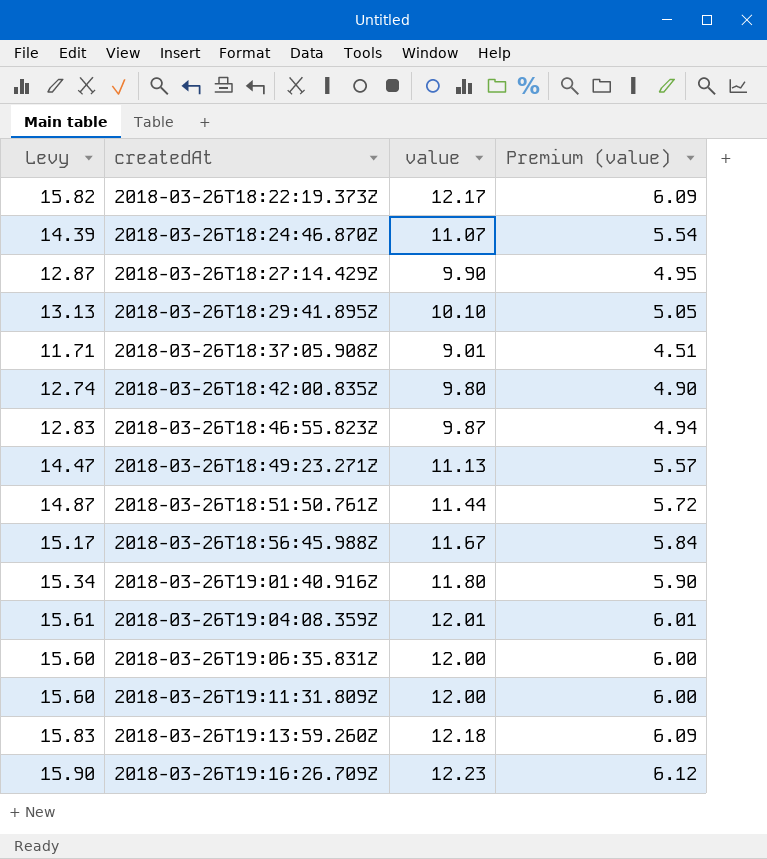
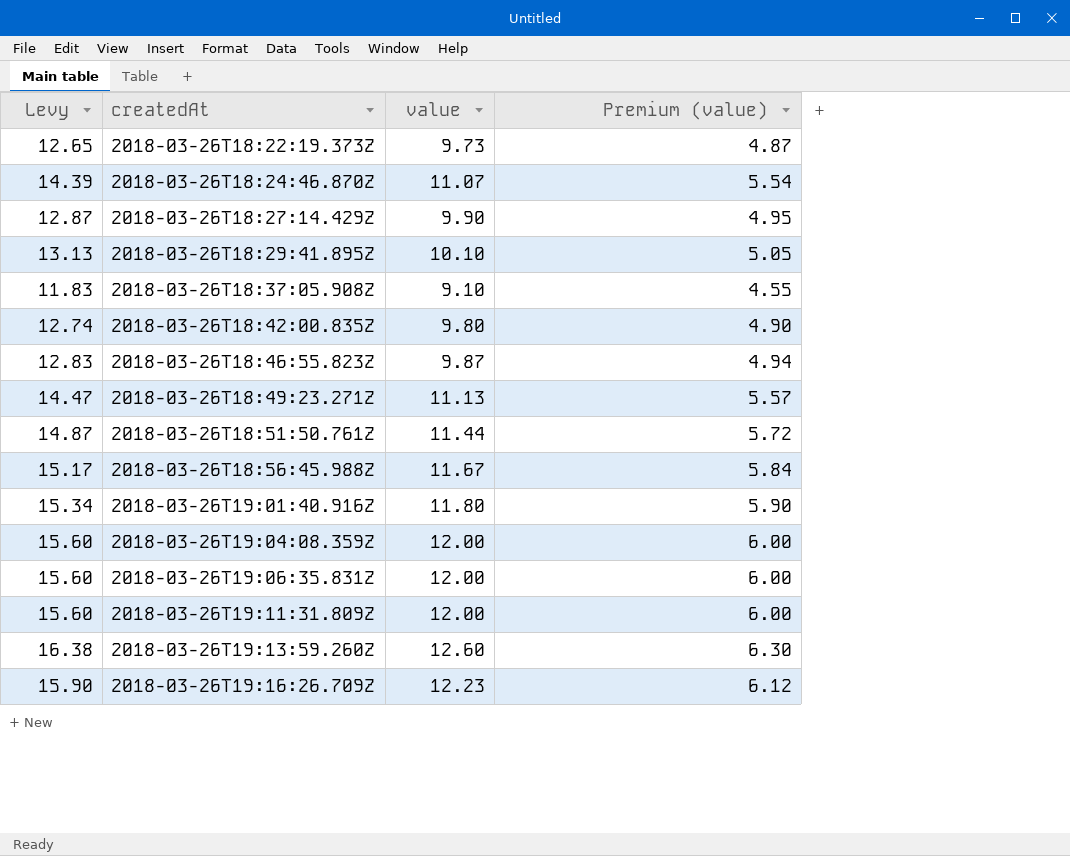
2018-03-26T18:22:19.373Z | Levy: 15.82 -> 12.65
2018-03-26T18:22:19.373Z | value: 12.17 -> 9.73
2018-03-26T18:22:19.373Z | Premium (value): 6.09 -> 4.87
2018-03-26T18:37:05.908Z | Levy: 11.71 -> 11.83
2018-03-26T18:37:05.908Z | value: 9.01 -> 9.10
2018-03-26T18:37:05.908Z | Premium (value): 4.51 -> 4.55
2018-03-26T19:04:08.359Z | Levy: 15.61 -> 15.60
2018-03-26T19:04:08.359Z | value: 12.01 -> 12.00
2018-03-26T19:04:08.359Z | Premium (value): 6.01 -> 6.00
2018-03-26T19:13:59.260Z | Levy: 15.83 -> 16.38
2018-03-26T19:13:59.260Z | value: 12.18 -> 12.60
2018-03-26T19:13:59.260Z | Premium (value): 6.09 -> 6.30

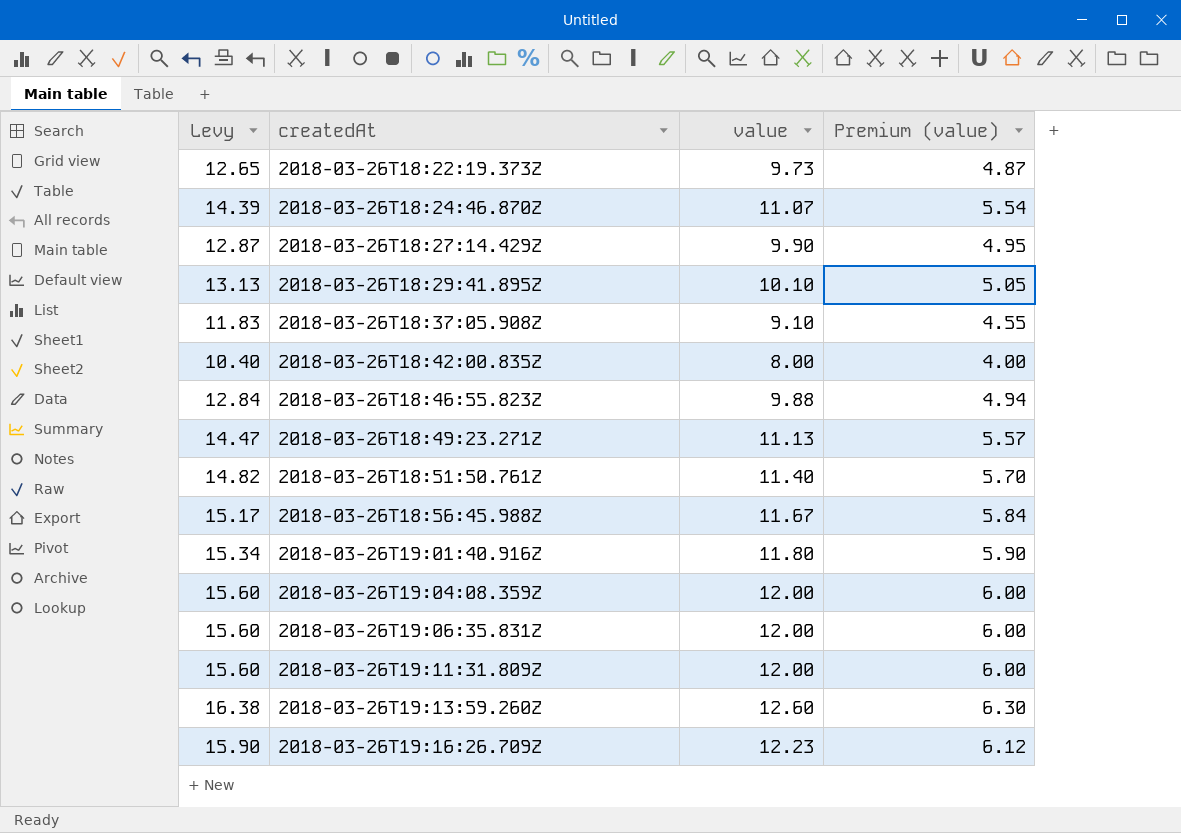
2018-03-26T18:42:00.835Z | Levy: 12.74 -> 10.40
2018-03-26T18:42:00.835Z | value: 9.80 -> 8.00
2018-03-26T18:42:00.835Z | Premium (value): 4.90 -> 4.00
2018-03-26T18:46:55.823Z | Levy: 12.83 -> 12.84
2018-03-26T18:46:55.823Z | value: 9.87 -> 9.88
2018-03-26T18:51:50.761Z | Levy: 14.87 -> 14.82
2018-03-26T18:51:50.761Z | value: 11.44 -> 11.40
2018-03-26T18:51:50.761Z | Premium (value): 5.72 -> 5.70

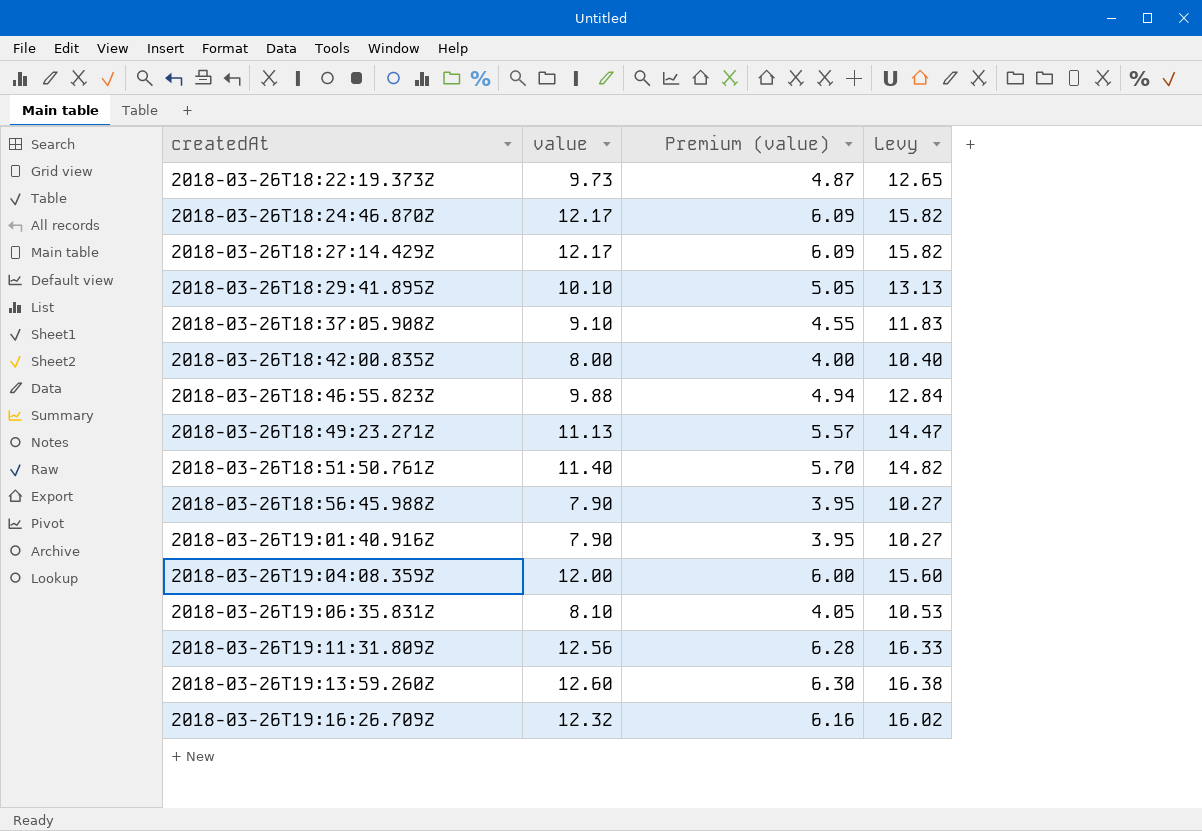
column Levy | position: 1 -> 4
2018-03-26T18:24:46.870Z | value: 11.07 -> 12.17
2018-03-26T18:24:46.870Z | Premium (value): 5.54 -> 6.09
2018-03-26T18:24:46.870Z | Levy: 14.39 -> 15.82
2018-03-26T18:27:14.429Z | value: 9.90 -> 12.17
2018-03-26T18:27:14.429Z | Premium (value): 4.95 -> 6.09
2018-03-26T18:27:14.429Z | Levy: 12.87 -> 15.82
2018-03-26T18:56:45.988Z | value: 11.67 -> 7.90
2018-03-26T18:56:45.988Z | Premium (value): 5.84 -> 3.95
2018-03-26T18:56:45.988Z | Levy: 15.17 -> 10.27
2018-03-26T19:01:40.916Z | value: 11.80 -> 7.90
2018-03-26T19:01:40.916Z | Premium (value): 5.90 -> 3.95
2018-03-26T19:01:40.916Z | Levy: 15.34 -> 10.27
2018-03-26T19:06:35.831Z | value: 12.00 -> 8.10
2018-03-26T19:06:35.831Z | Premium (value): 6.00 -> 4.05
2018-03-26T19:06:35.831Z | Levy: 15.60 -> 10.53
2018-03-26T19:11:31.809Z | value: 12.00 -> 12.56
2018-03-26T19:11:31.809Z | Premium (value): 6.00 -> 6.28
2018-03-26T19:11:31.809Z | Levy: 15.60 -> 16.33
2018-03-26T19:16:26.709Z | value: 12.23 -> 12.32
2018-03-26T19:16:26.709Z | Premium (value): 6.12 -> 6.16
2018-03-26T19:16:26.709Z | Levy: 15.90 -> 16.02

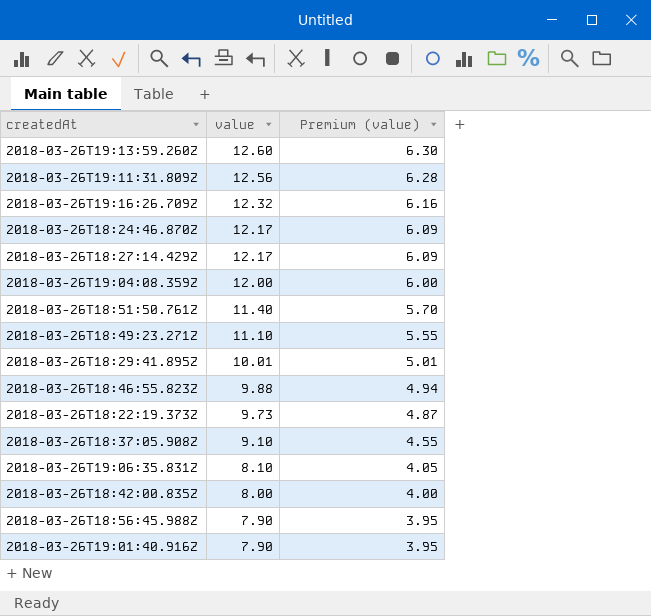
row order: createdAt ascending -> value descending
column Levy | formula: [value] * 1.3 -> none
2018-03-26T18:49:23.271Z | value: 11.13 -> 11.10
2018-03-26T18:49:23.271Z | Premium (value): 5.57 -> 5.55
2018-03-26T18:29:41.895Z | value: 10.10 -> 10.01
2018-03-26T18:29:41.895Z | Premium (value): 5.05 -> 5.01

